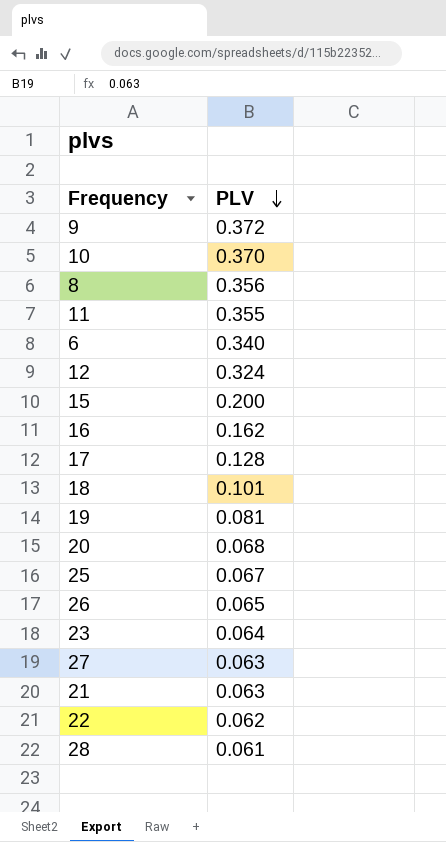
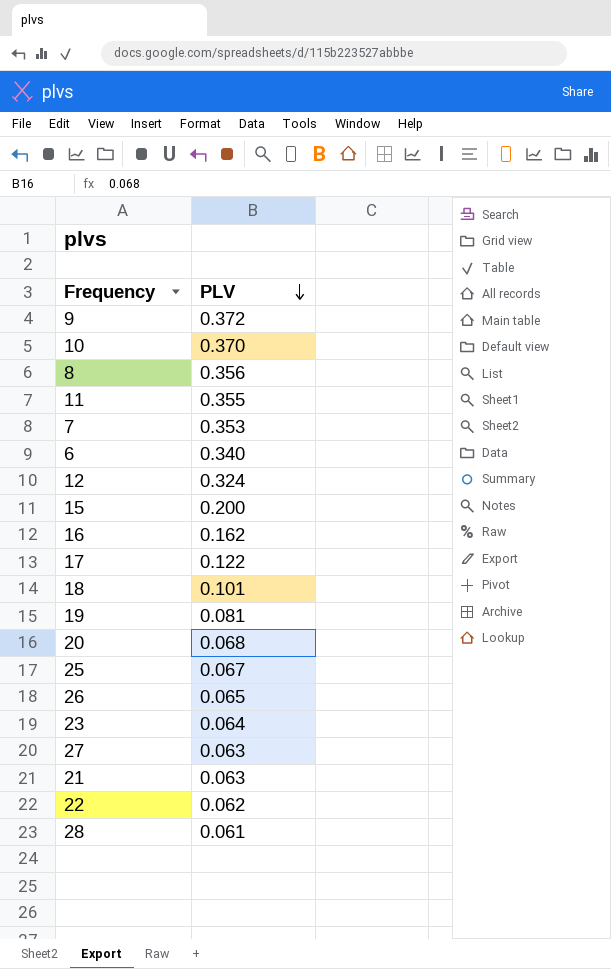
row 7: none -> 0.353
17 | PLV: 0.128 -> 0.122

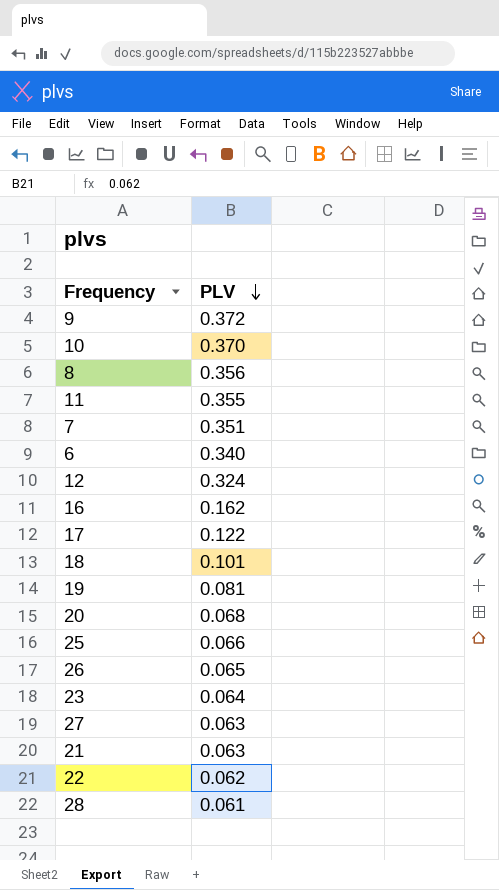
row 15: 0.200 -> none
7 | PLV: 0.353 -> 0.351
25 | PLV: 0.067 -> 0.066

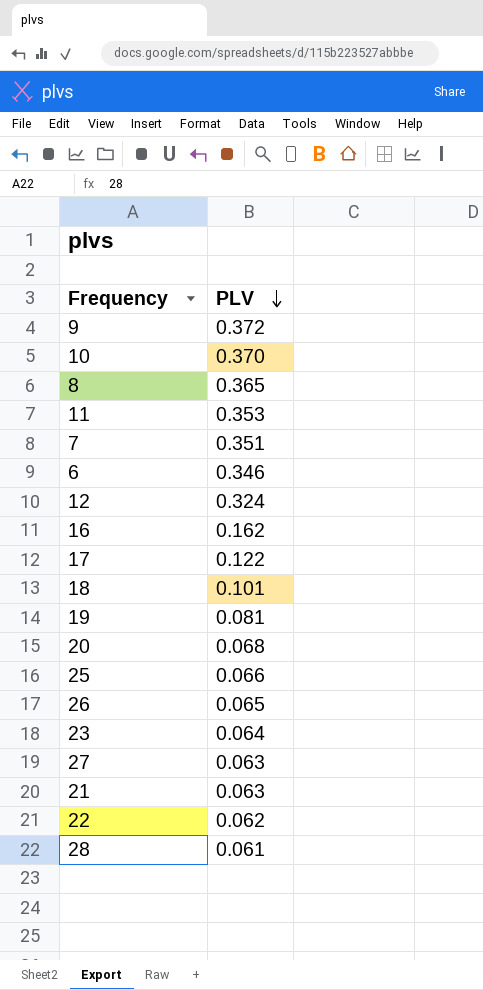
8 | PLV: 0.356 -> 0.365
11 | PLV: 0.355 -> 0.353
6 | PLV: 0.340 -> 0.346

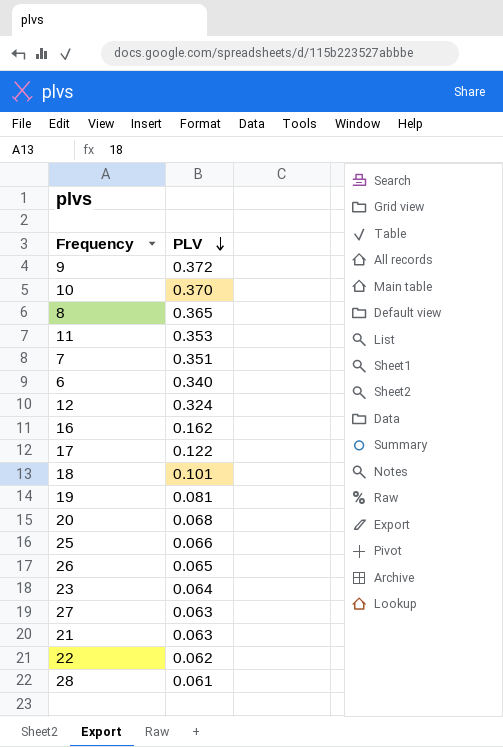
6 | PLV: 0.346 -> 0.340

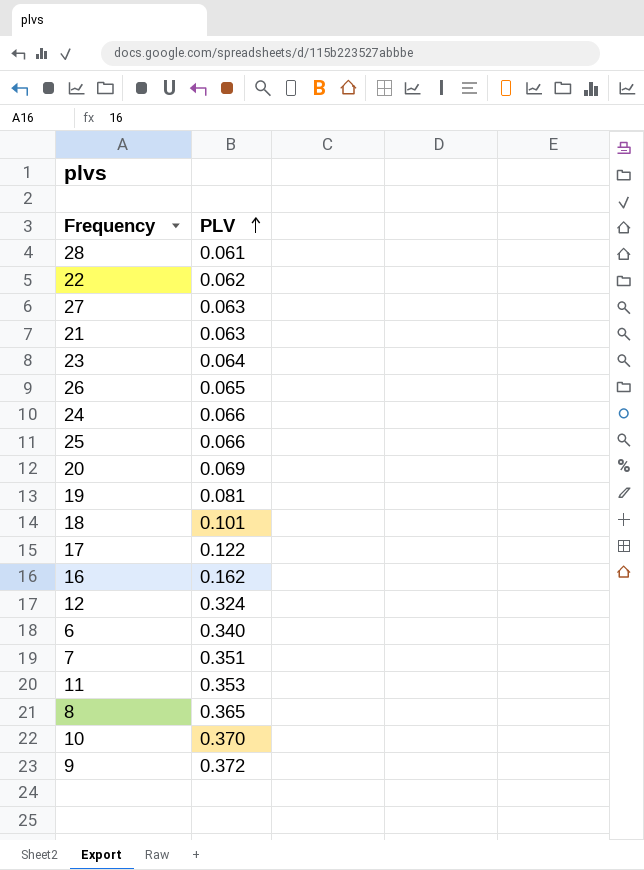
row order: PLV descending -> PLV ascending
row 24: none -> 0.066
20 | PLV: 0.068 -> 0.069

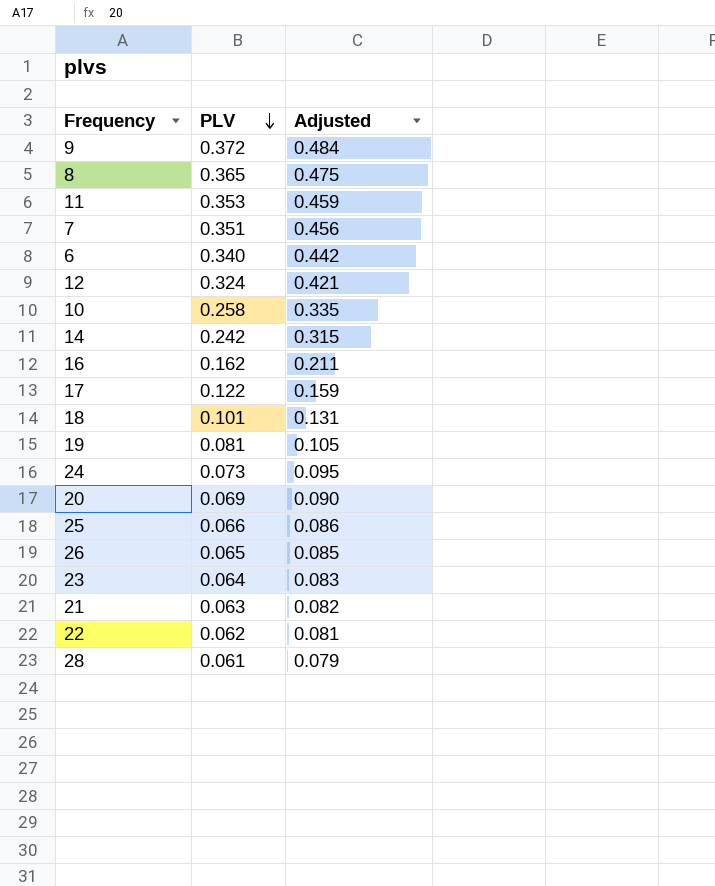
row order: PLV ascending -> PLV descending
column Adjusted | formula: none -> [PLV] * 1.3
row 27: 0.063 -> none
10 | PLV: 0.370 -> 0.258
row 14: none -> 0.242 | 0.315
24 | PLV: 0.066 -> 0.073

